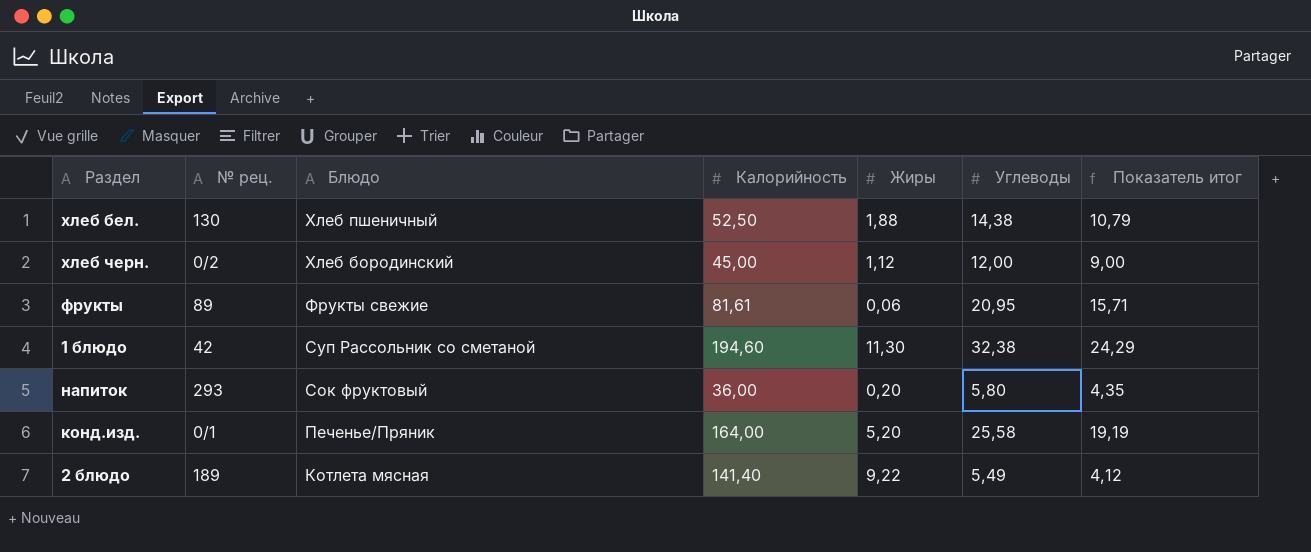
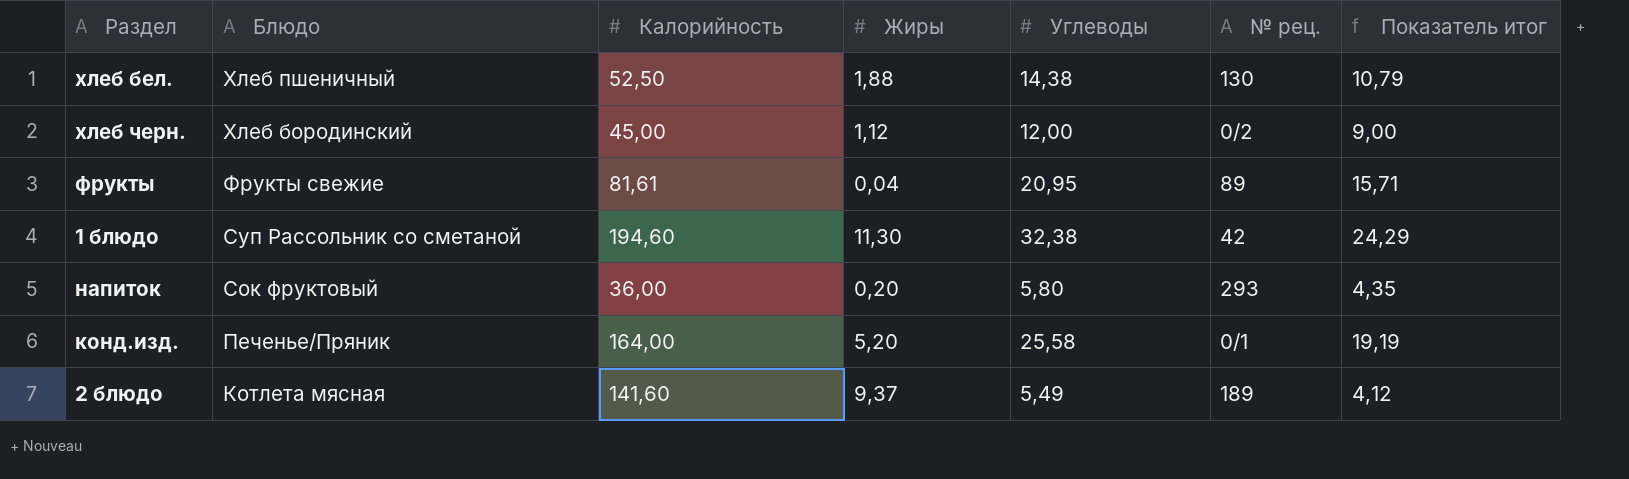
column № рец. | position: 2 -> 6
фрукты | Жиры: 0,06 -> 0,04
2 блюдо | Калорийность: 141,40 -> 141,60
2 блюдо | Жиры: 9,22 -> 9,37

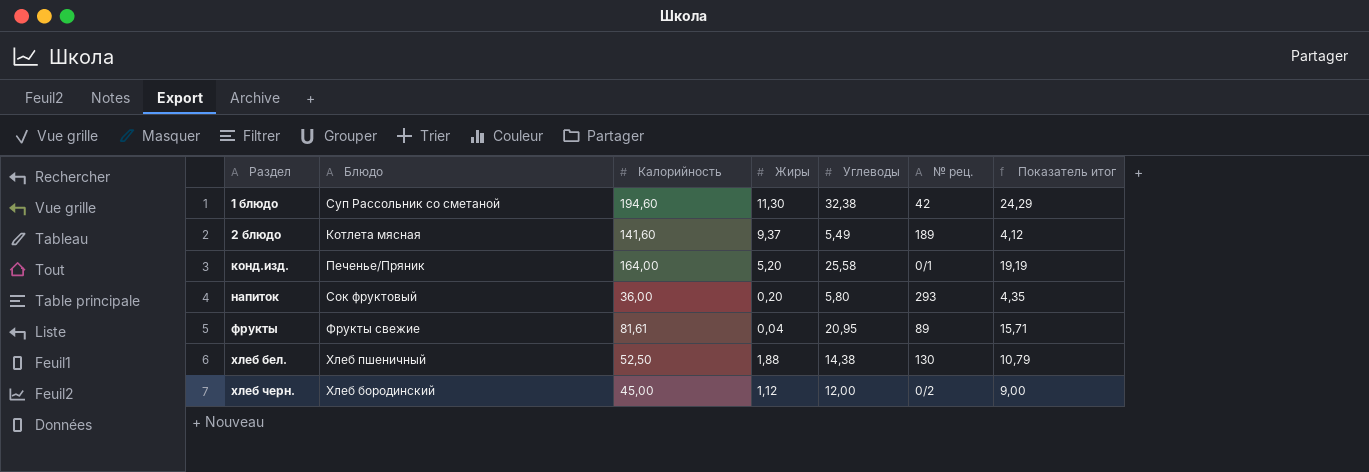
row order: Блюдо descending -> Раздел ascending

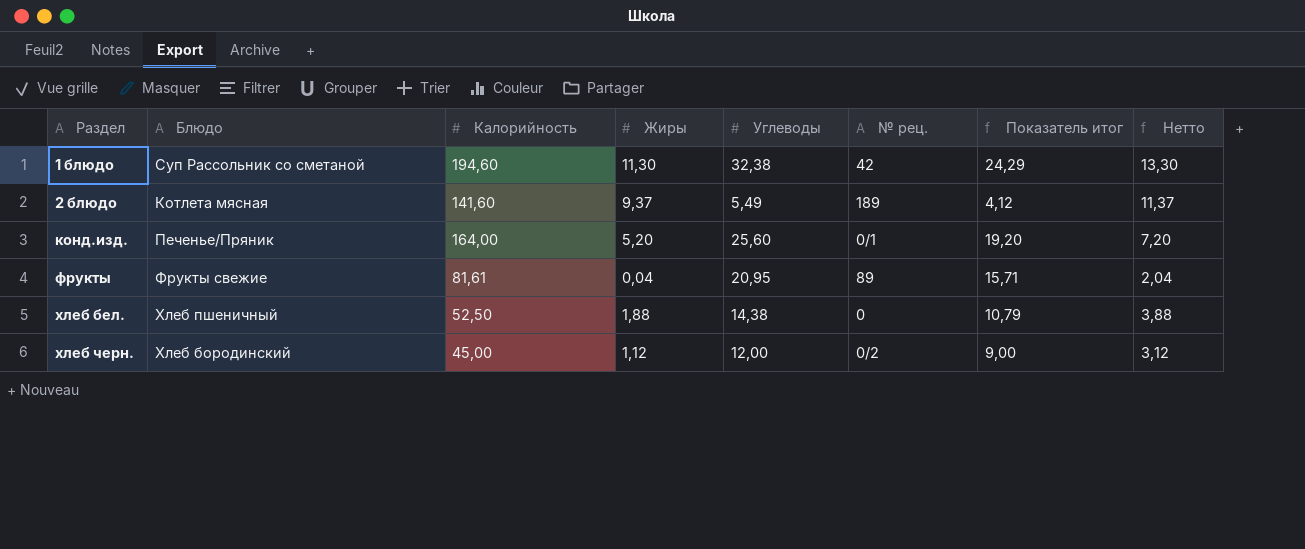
column Нетто | formula: none -> [Жиры] + 2
row напиток: Сок фруктовый | 36,00 | 0,20 | 5,80 | 293 | 4,35 -> none
конд.изд. | Углеводы: 25,58 -> 25,60
конд.изд. | Показатель итог: 19,19 -> 19,20
хлеб бел. | № рец.: 130 -> 0

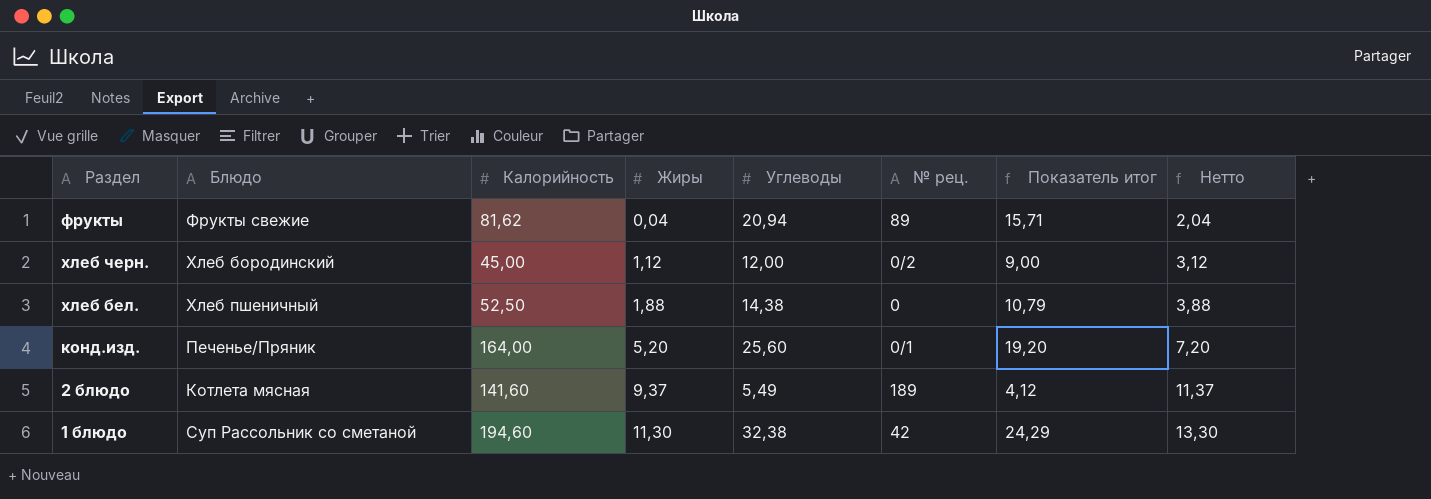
row order: Раздел ascending -> Жиры ascending
фрукты | Калорийность: 81,61 -> 81,62
фрукты | Углеводы: 20,95 -> 20,94

